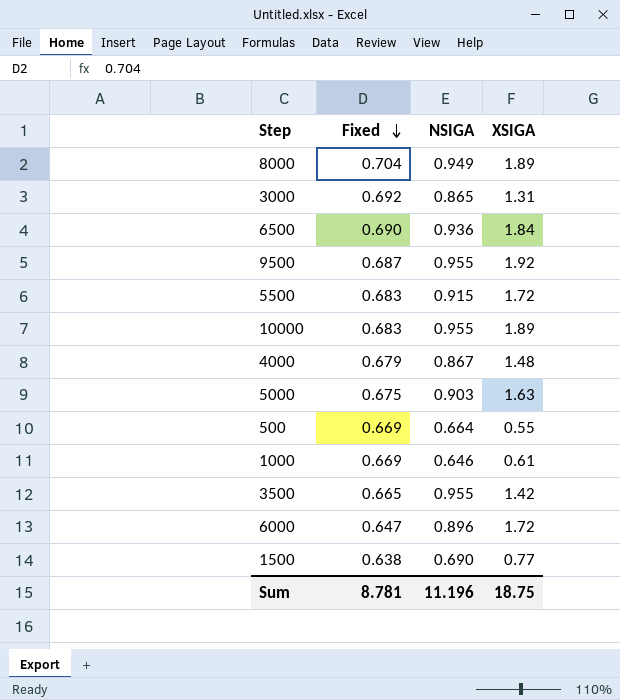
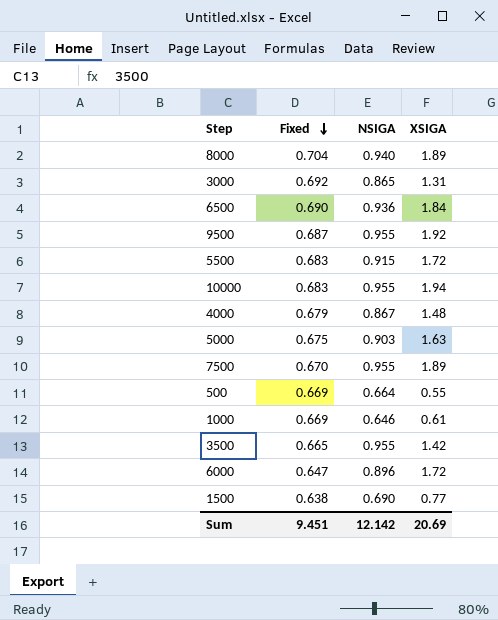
8000 | NSIGA: 0.949 -> 0.940
10000 | XSIGA: 1.89 -> 1.94
row 7500: none -> 0.670 | 0.955 | 1.89
Sum | Fixed: 8.781 -> 9.451
Sum | NSIGA: 11.196 -> 12.142
Sum | XSIGA: 18.75 -> 20.69

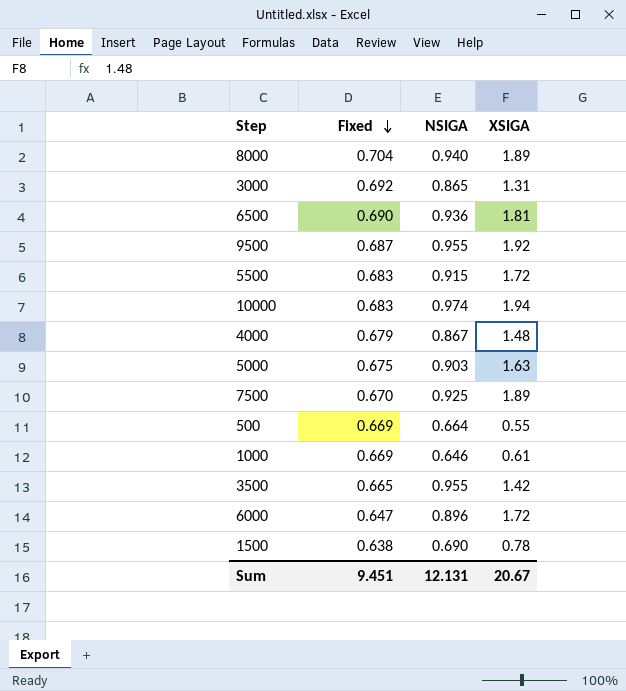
6500 | XSIGA: 1.84 -> 1.81
10000 | NSIGA: 0.955 -> 0.974
7500 | NSIGA: 0.955 -> 0.925
1500 | XSIGA: 0.77 -> 0.78
Sum | NSIGA: 12.142 -> 12.131
Sum | XSIGA: 20.69 -> 20.67

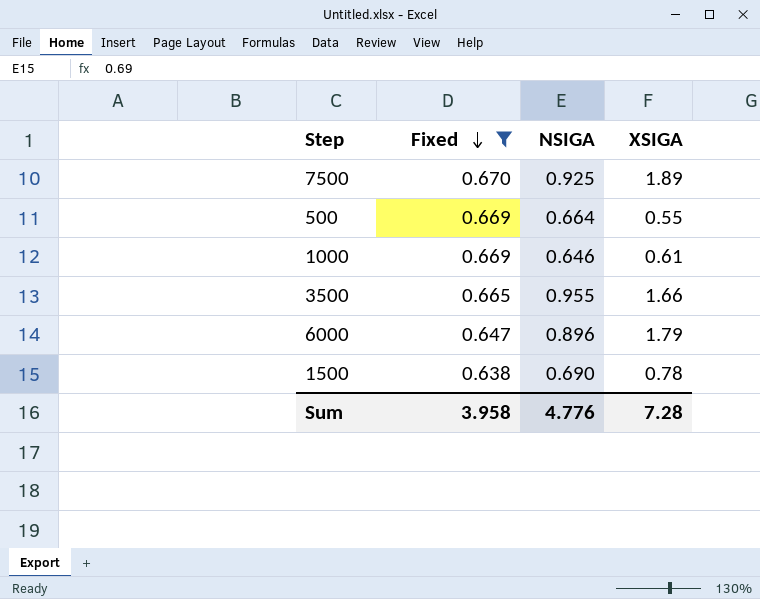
filter: none -> Fixed <= 0.670
3500 | XSIGA: 1.42 -> 1.66
6000 | XSIGA: 1.72 -> 1.79
Sum | Fixed: 9.451 -> 3.958
Sum | NSIGA: 12.131 -> 4.776
Sum | XSIGA: 20.67 -> 7.28

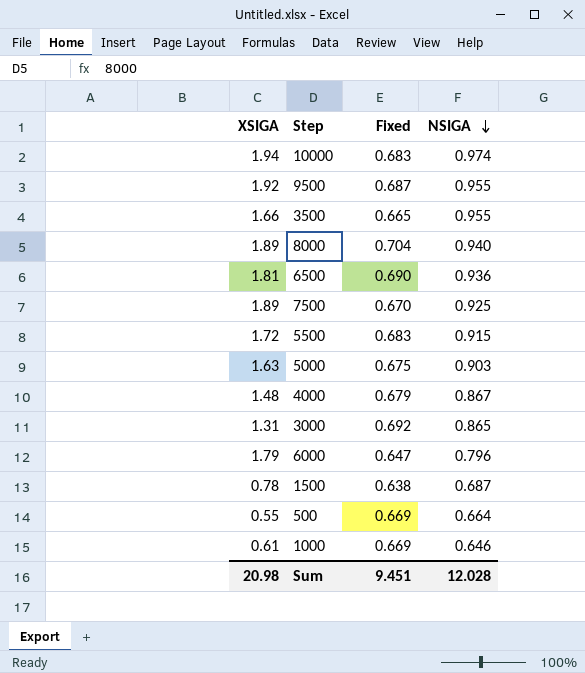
filter: Fixed <= 0.670 -> none
row order: Fixed descending -> NSIGA descending
column XSIGA | position: 4 -> 1
6000 | NSIGA: 0.896 -> 0.796
1500 | NSIGA: 0.690 -> 0.687
Sum | XSIGA: 7.28 -> 20.98
Sum | Fixed: 3.958 -> 9.451
Sum | NSIGA: 4.776 -> 12.028

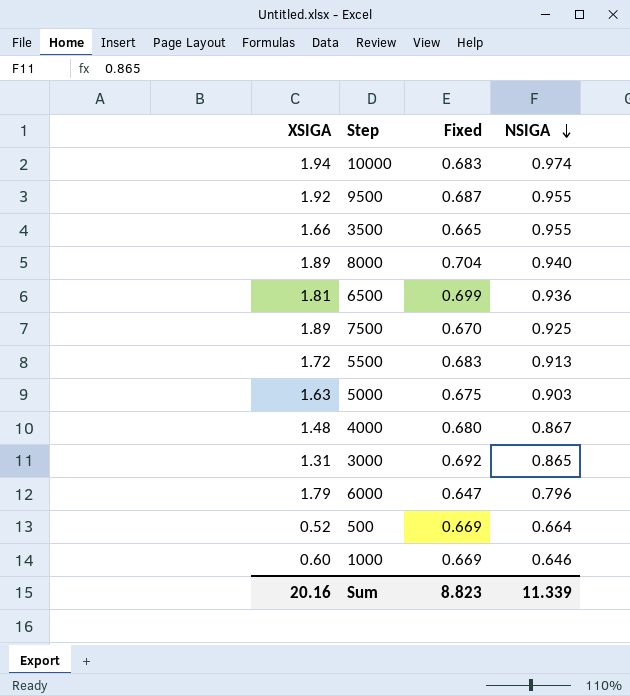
row 1500: 0.78 | 0.638 | 0.687 -> none
6500 | Fixed: 0.690 -> 0.699
5500 | NSIGA: 0.915 -> 0.913
4000 | Fixed: 0.679 -> 0.680
500 | XSIGA: 0.55 -> 0.52
1000 | XSIGA: 0.61 -> 0.60
Sum | XSIGA: 20.98 -> 20.16
Sum | Fixed: 9.451 -> 8.823
Sum | NSIGA: 12.028 -> 11.339

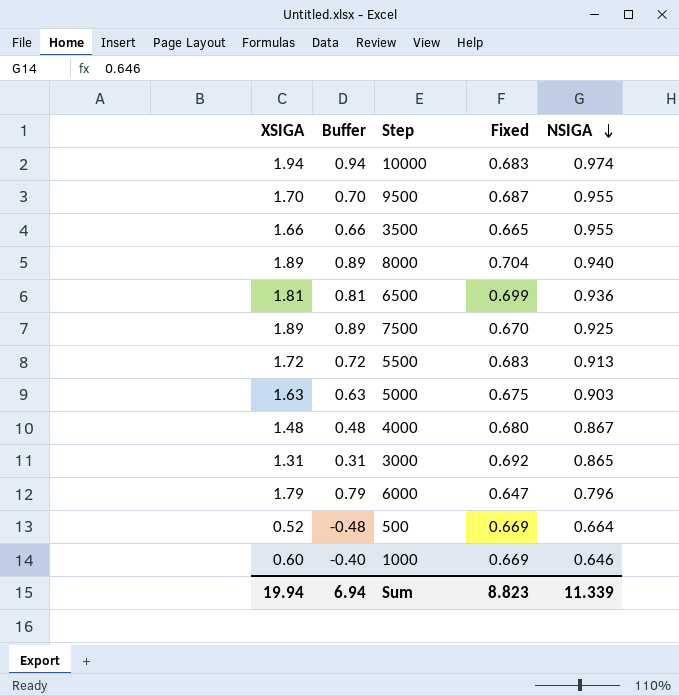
column Buffer | formula: none -> [XSIGA] - 1
9500 | XSIGA: 1.92 -> 1.70
Sum | XSIGA: 20.16 -> 19.94

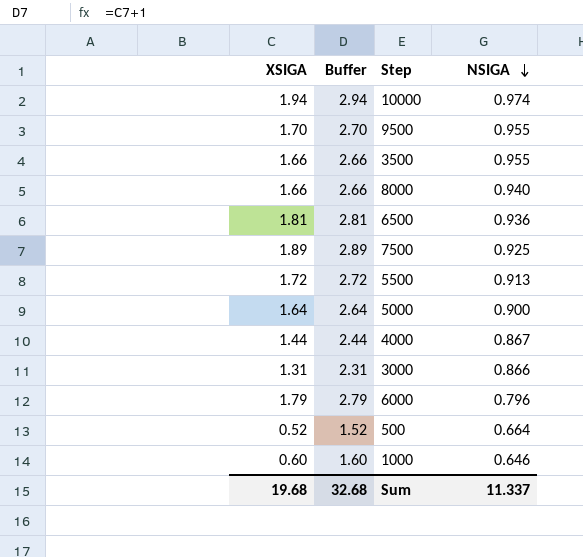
column Fixed | position: 4 -> none
column Buffer | formula: [XSIGA] - 1 -> [XSIGA] + 1
8000 | XSIGA: 1.89 -> 1.66
5000 | XSIGA: 1.63 -> 1.64
5000 | NSIGA: 0.903 -> 0.900
4000 | XSIGA: 1.48 -> 1.44
3000 | NSIGA: 0.865 -> 0.866
Sum | XSIGA: 19.94 -> 19.68
Sum | Buffer: 6.94 -> 32.68
Sum | NSIGA: 11.339 -> 11.337

